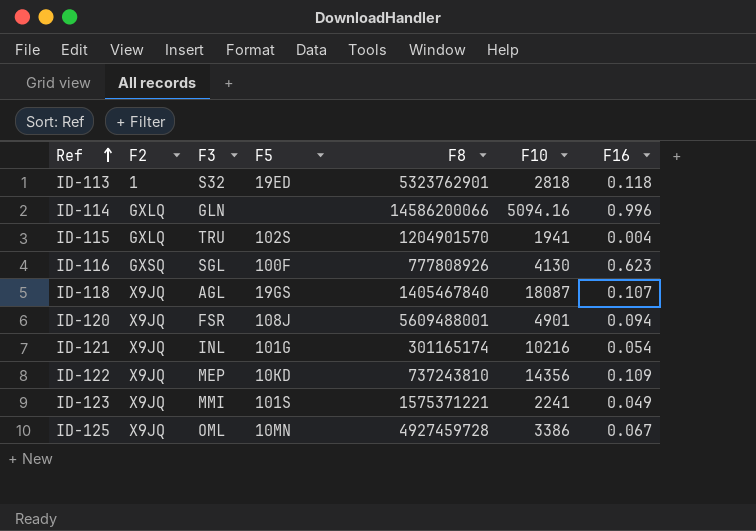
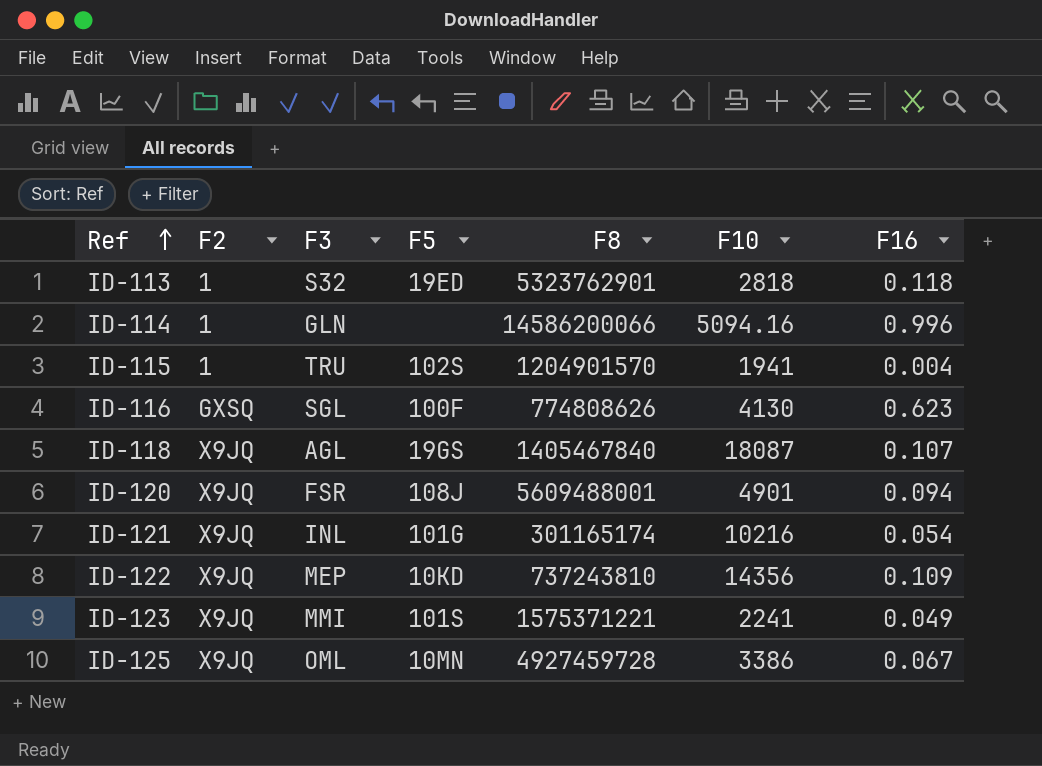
ID-114 | F2: GXLQ -> 1
ID-115 | F2: GXLQ -> 1
ID-116 | F8: 777808926 -> 774808626

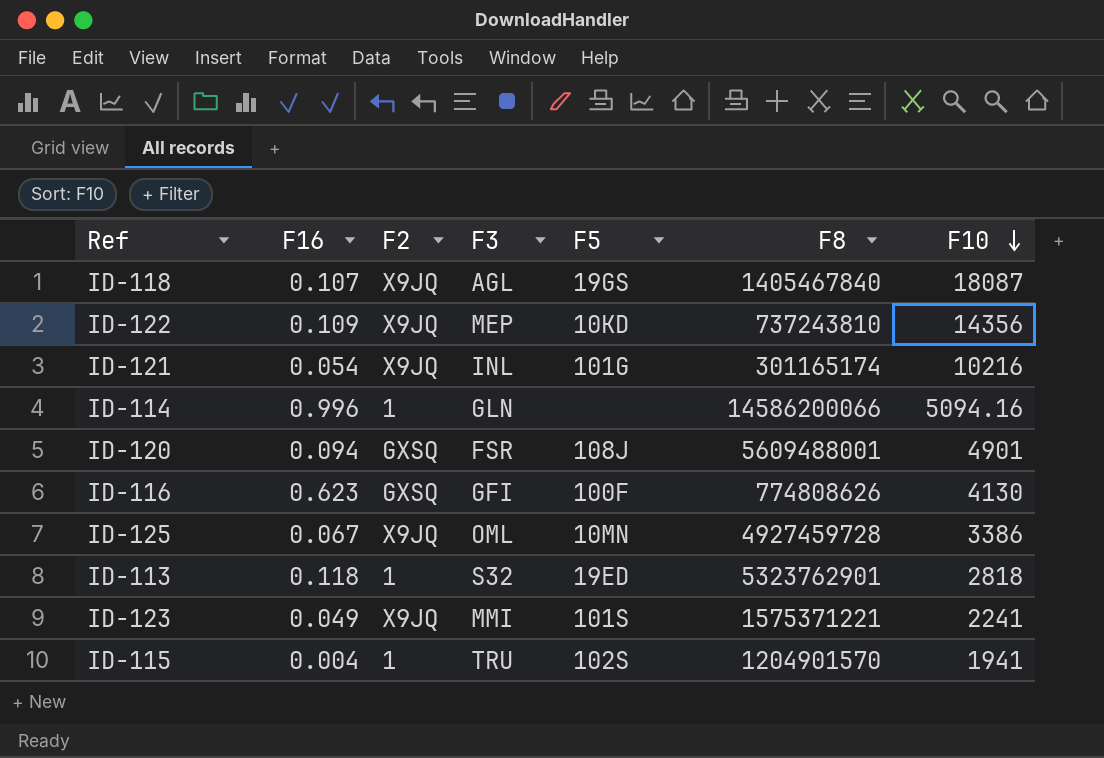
row order: Ref ascending -> F10 descending
column F16 | position: 7 -> 2
ID-120 | F2: X9JQ -> GXSQ
ID-116 | F3: SGL -> GFI

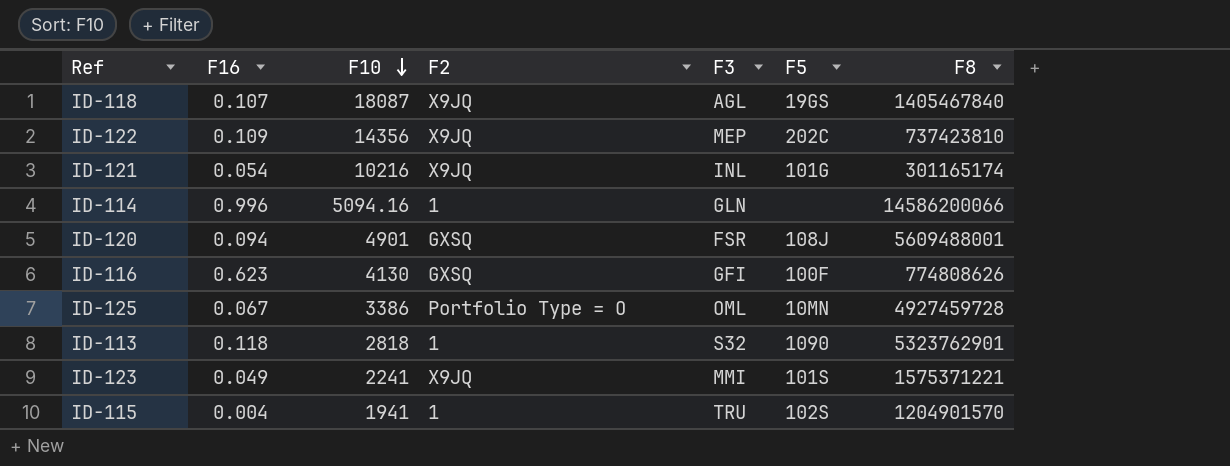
column F10 | position: 7 -> 3
ID-122 | F5: 10KD -> 202C
ID-122 | F8: 737243810 -> 737423810
ID-125 | F2: X9JQ -> Portfolio Type = O
ID-113 | F5: 19ED -> 1090

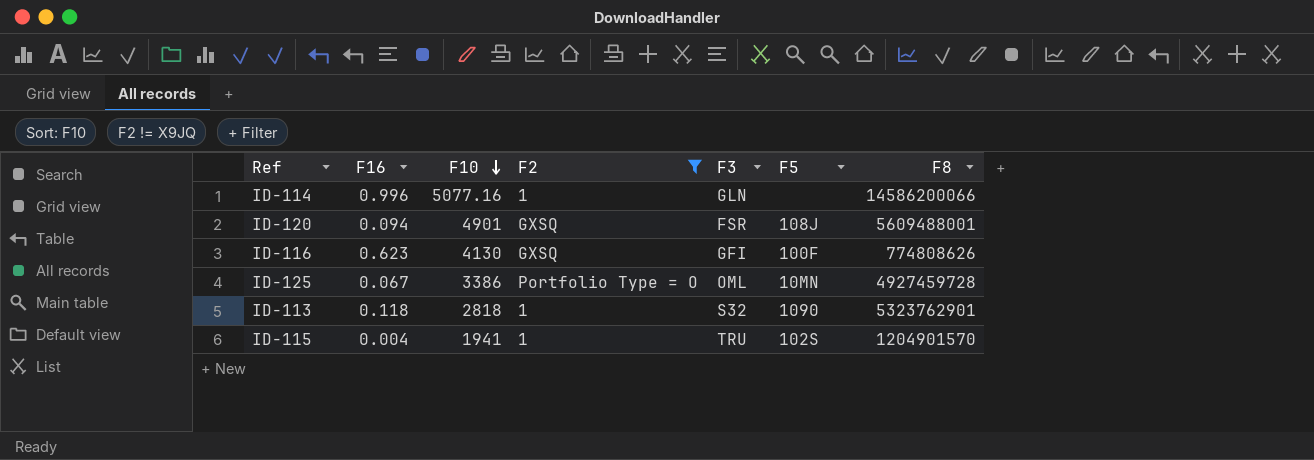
filter: none -> F2 != X9JQ
ID-114 | F10: 5094.16 -> 5077.16

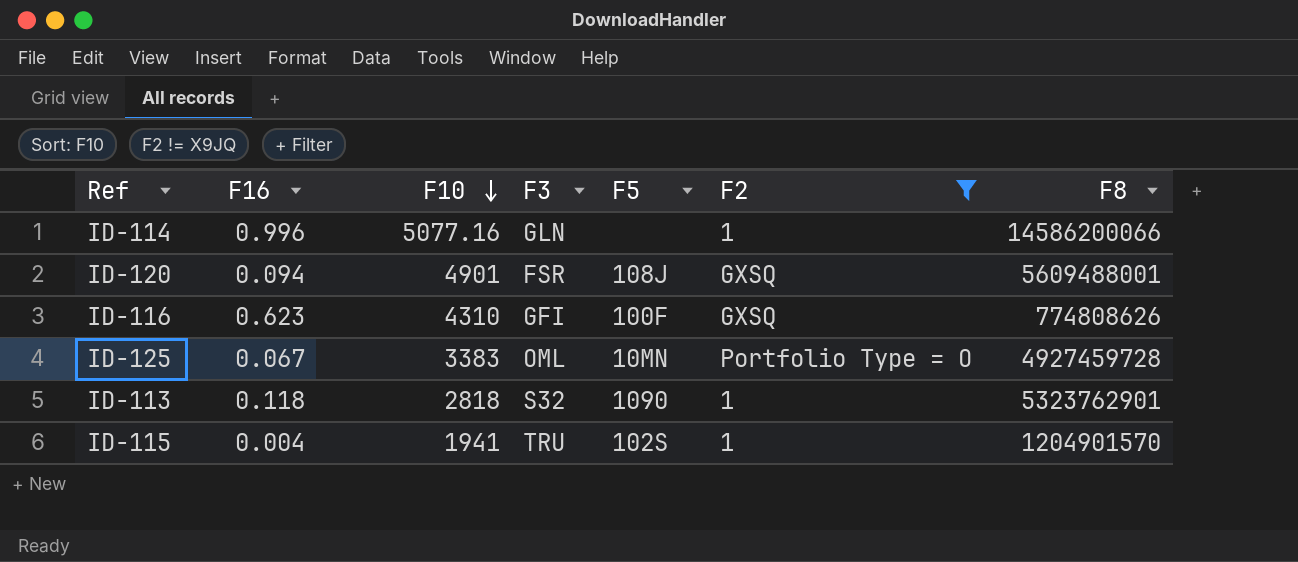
column F2 | position: 4 -> 6
ID-116 | F10: 4130 -> 4310
ID-125 | F10: 3386 -> 3383

